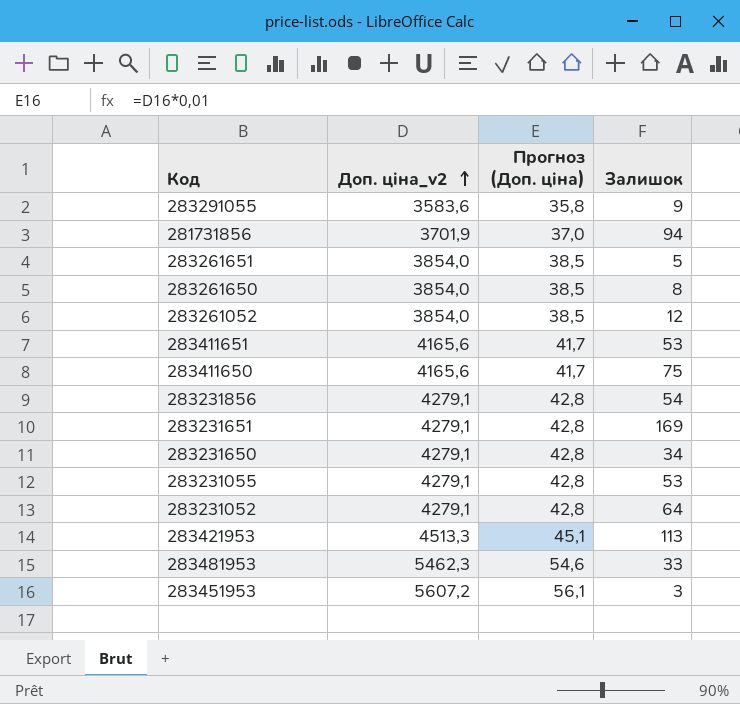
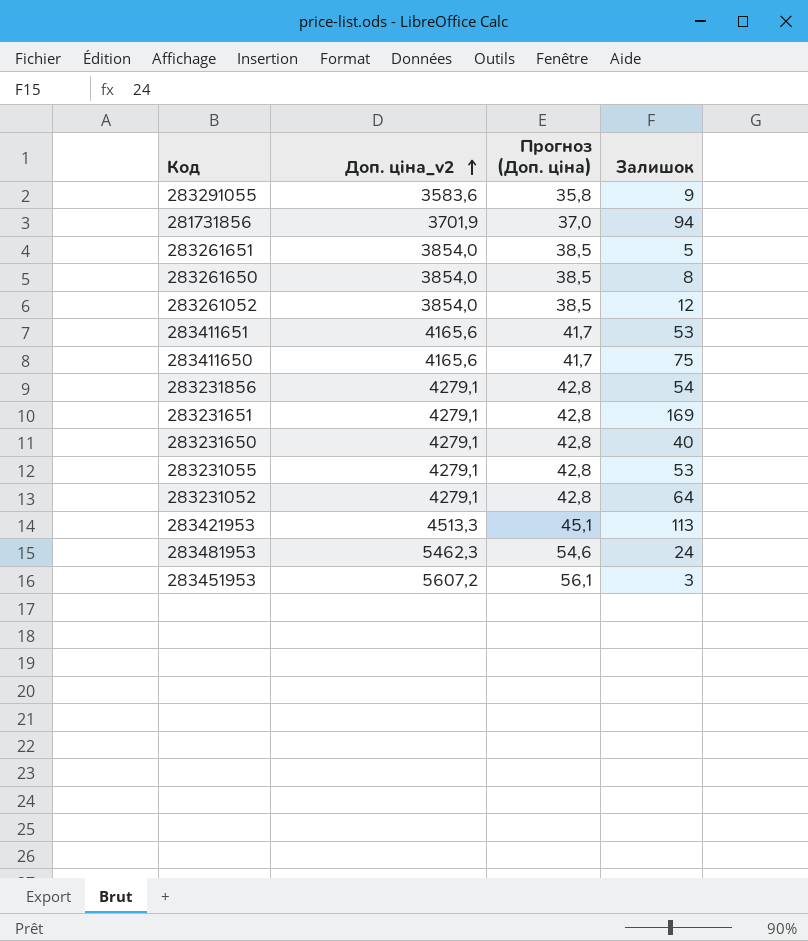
283231650 | Залишок: 34 -> 40
283481953 | Залишок: 33 -> 24

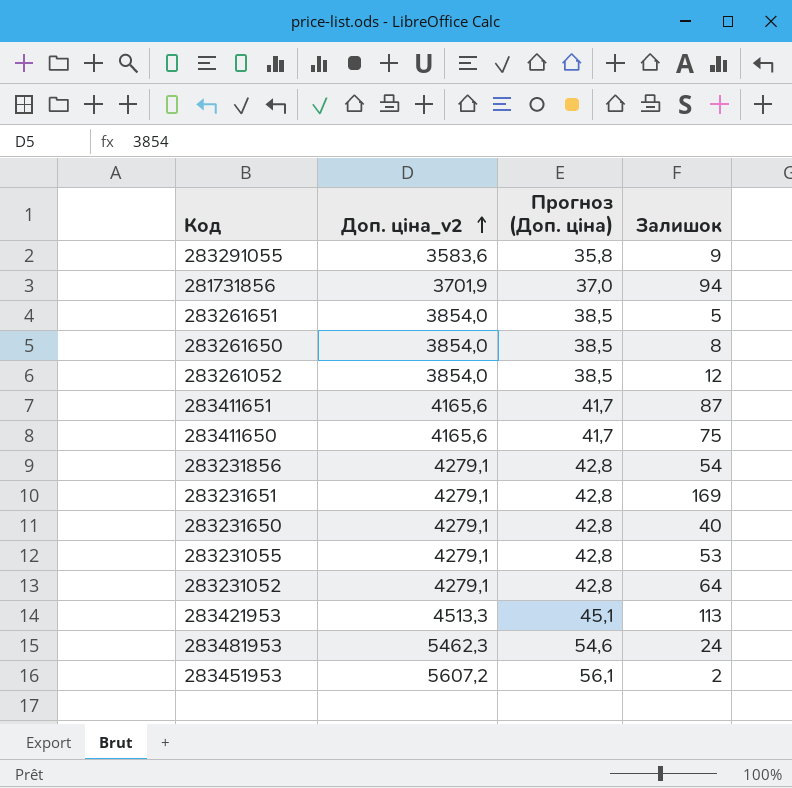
283411651 | Залишок: 53 -> 87
283451953 | Залишок: 3 -> 2

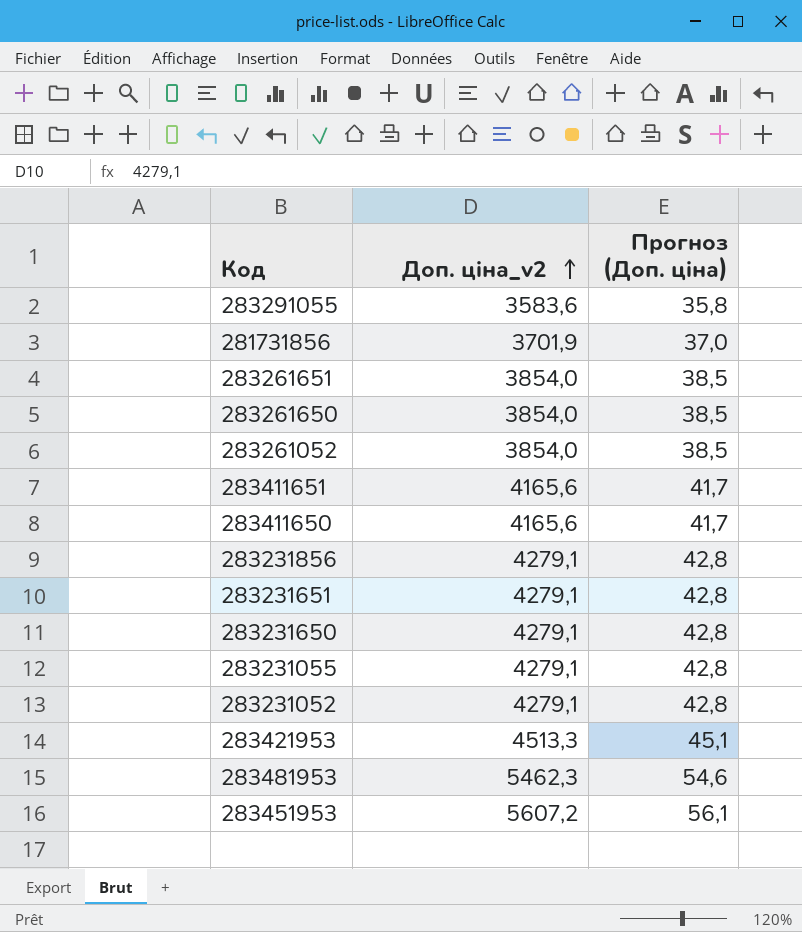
column Залишок | position: 4 -> none

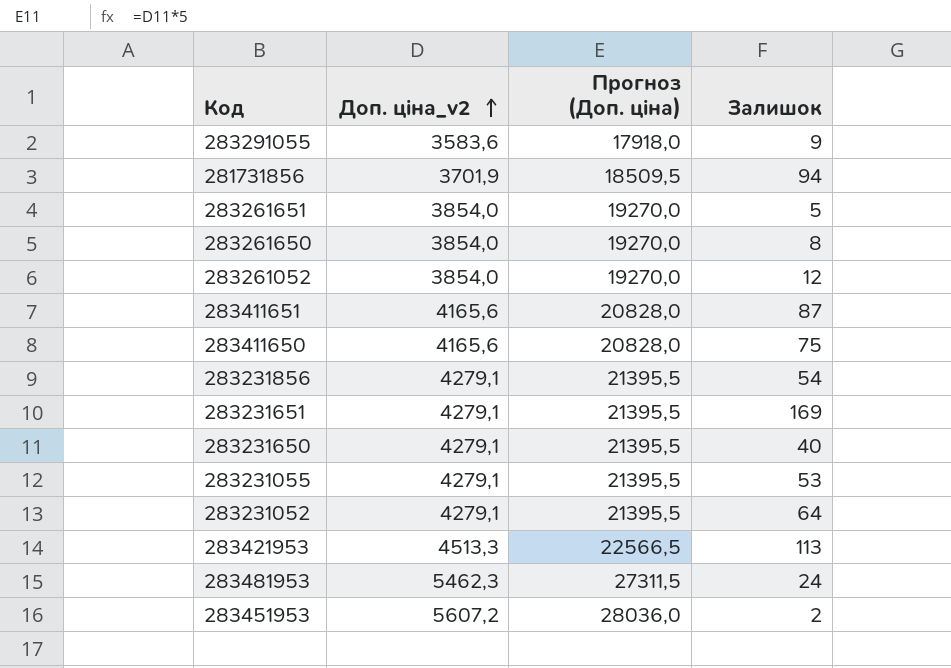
column Прогноз (Доп. ціна) | formula: [Доп. ціна_v2] * 0,01 -> [Доп. ціна_v2] * 5
column Залишок | position: none -> 4

